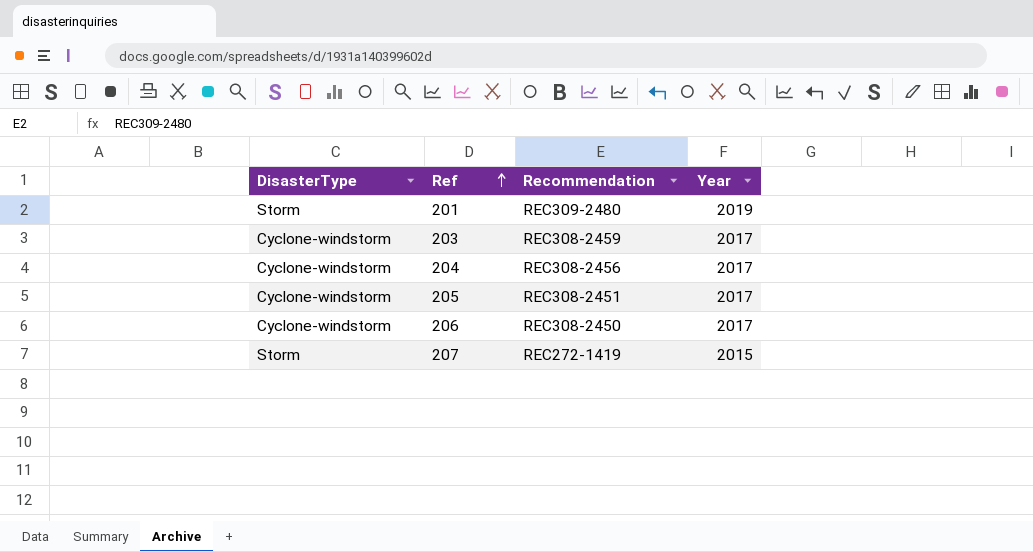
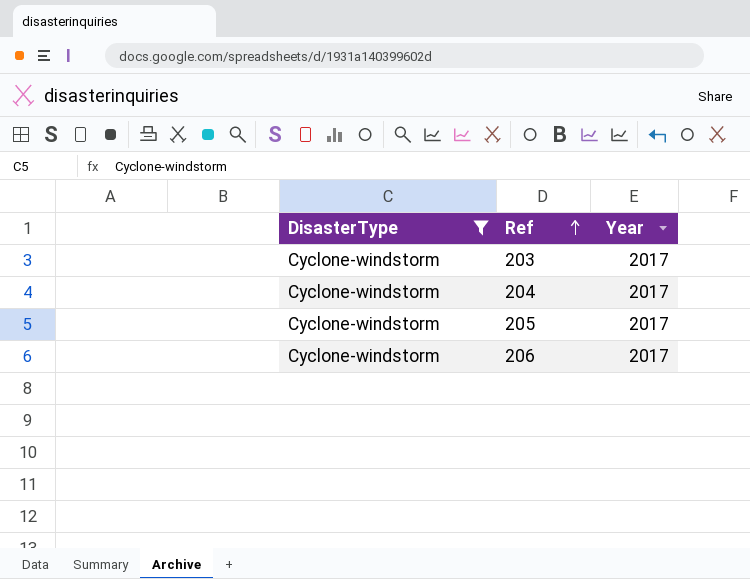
filter: none -> DisasterType = Cyclone-windstorm
column Recommendation | position: 3 -> none

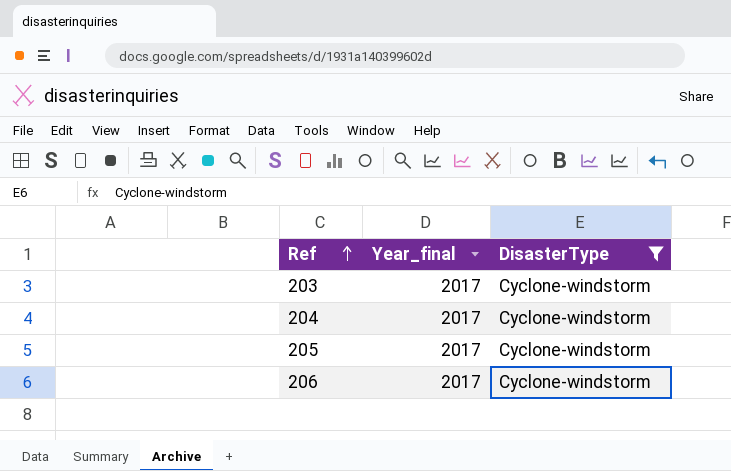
column name: Year -> Year_final
column DisasterType | position: 1 -> 3

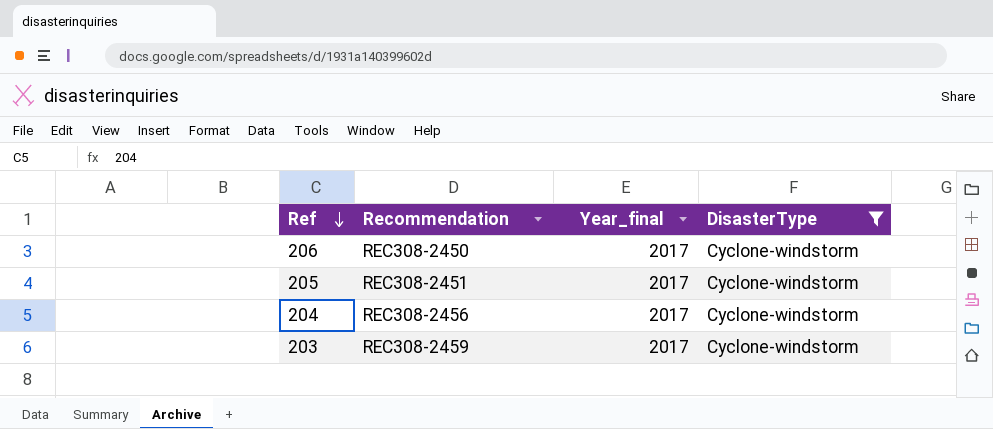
row order: Ref ascending -> Ref descending
column Recommendation | position: none -> 2

